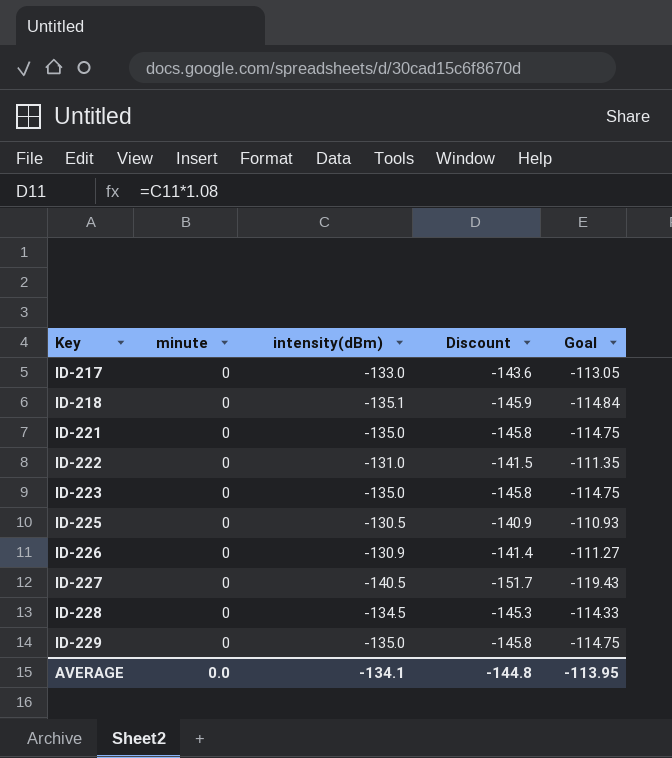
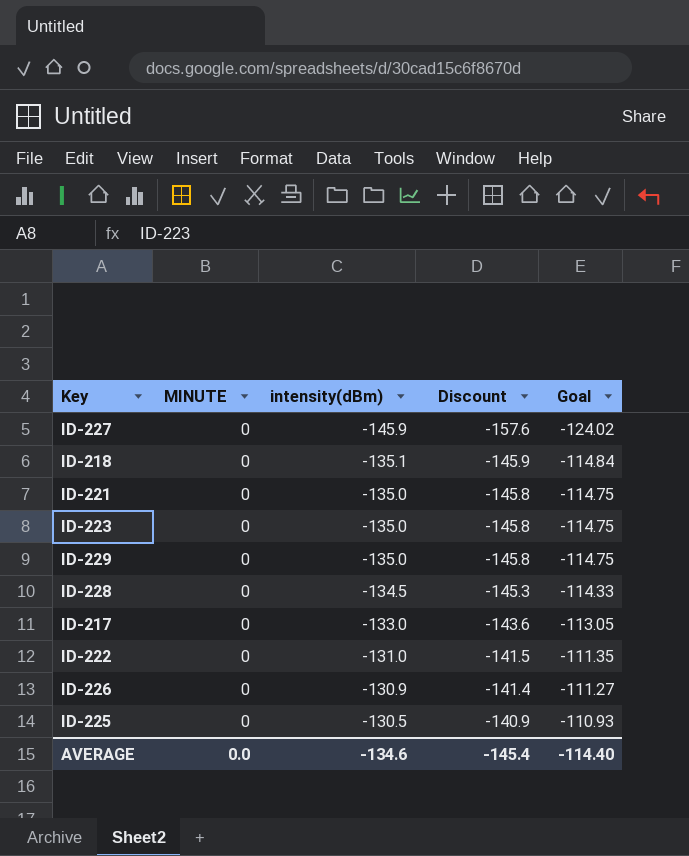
row order: Key ascending -> intensity(dBm) ascending
column name: minute -> MINUTE
ID-227 | intensity(dBm): -140.5 -> -145.9
ID-227 | Discount: -151.7 -> -157.6
ID-227 | Goal: -119.43 -> -124.02
AVERAGE | intensity(dBm): -134.1 -> -134.6
AVERAGE | Discount: -144.8 -> -145.4
AVERAGE | Goal: -113.95 -> -114.40

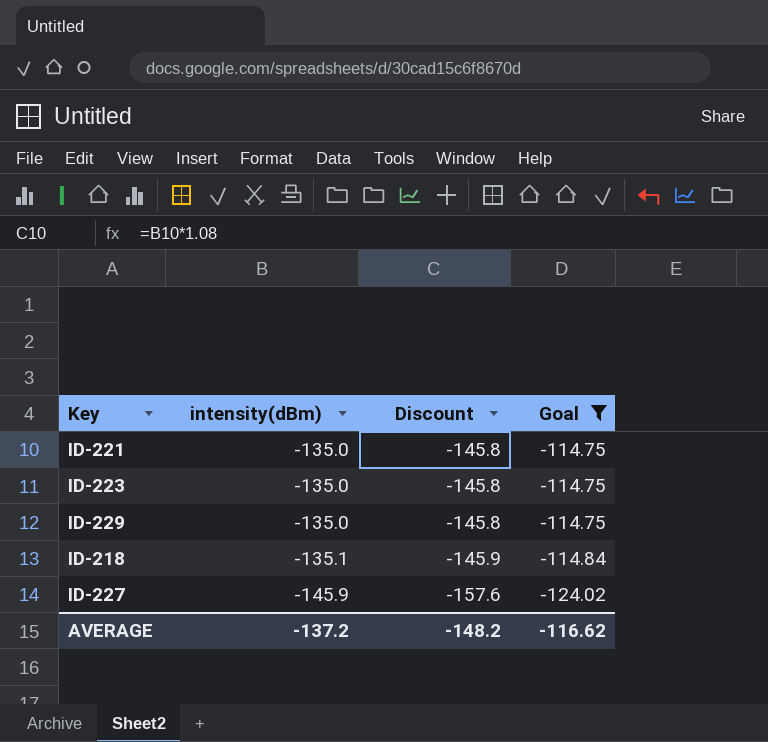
filter: none -> Goal <= -114.75
row order: intensity(dBm) ascending -> intensity(dBm) descending
column MINUTE | position: 2 -> none
AVERAGE | intensity(dBm): -134.6 -> -137.2
AVERAGE | Discount: -145.4 -> -148.2
AVERAGE | Goal: -114.40 -> -116.62

